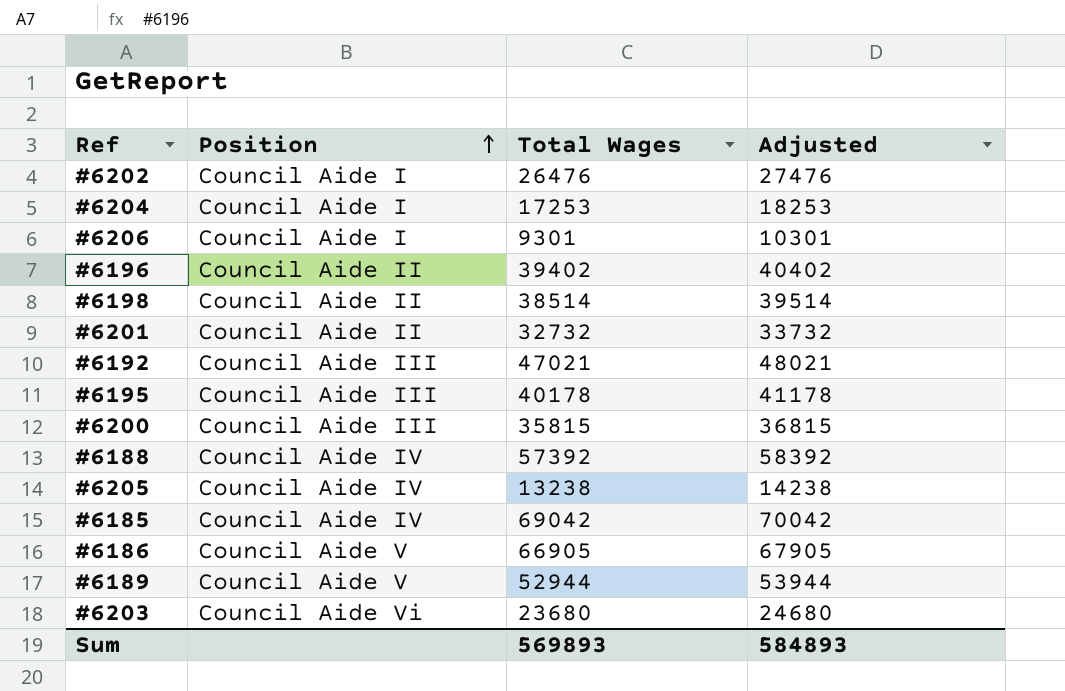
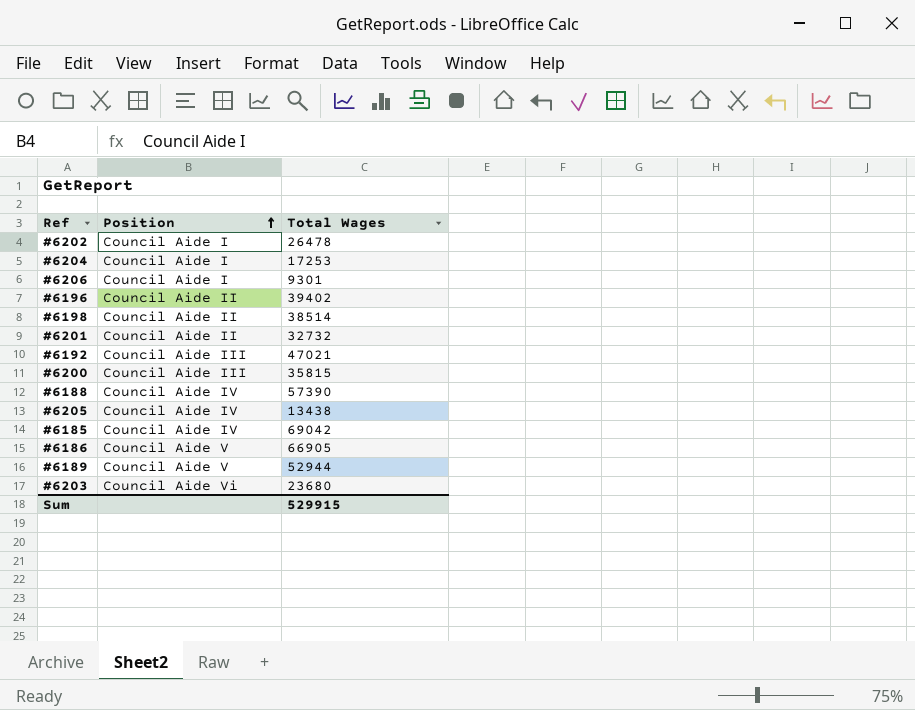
column Adjusted | formula: [Total Wages] + 1000 -> none
row #6195: Council Aide III | 40178 | 41178 -> none
#6202 | Total Wages: 26476 -> 26478
#6188 | Total Wages: 57392 -> 57390
#6205 | Total Wages: 13238 -> 13438
Sum | Total Wages: 569893 -> 529915

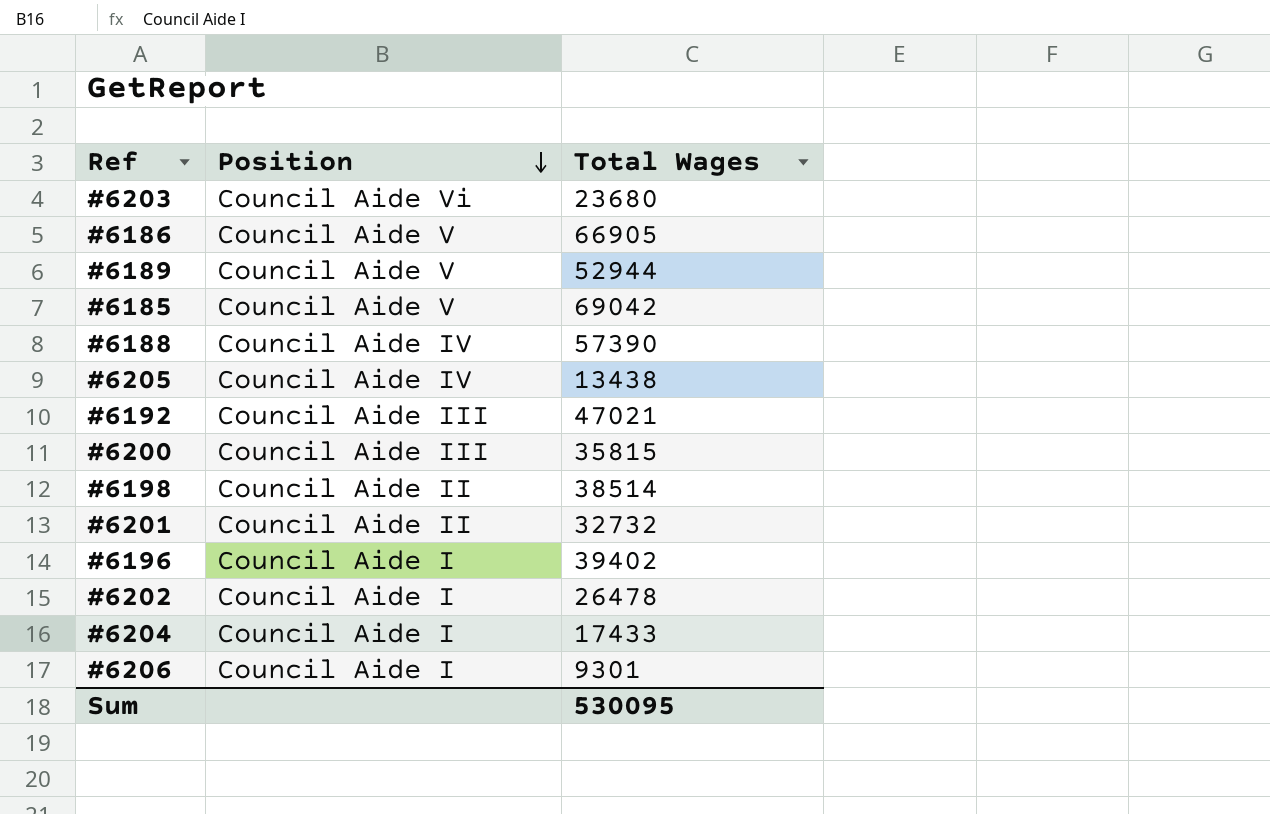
row order: Position ascending -> Position descending
#6185 | Position: Council Aide IV -> Council Aide V
#6196 | Position: Council Aide II -> Council Aide I
#6204 | Total Wages: 17253 -> 17433
Sum | Total Wages: 529915 -> 530095

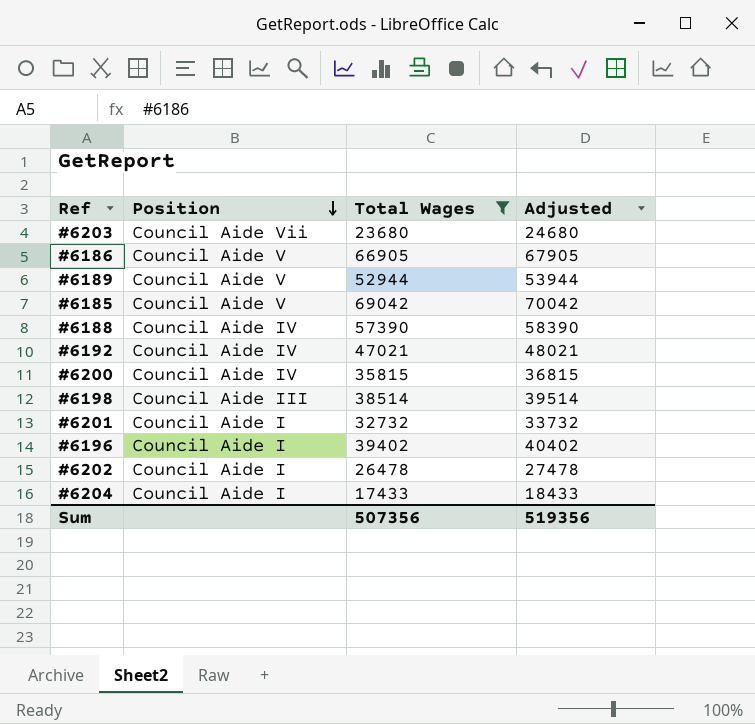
filter: none -> Total Wages >= 17433
column Adjusted | formula: none -> [Total Wages] + 1000
#6203 | Position: Council Aide Vi -> Council Aide Vii
#6192 | Position: Council Aide III -> Council Aide IV
#6200 | Position: Council Aide III -> Council Aide IV
#6198 | Position: Council Aide II -> Council Aide III
#6201 | Position: Council Aide II -> Council Aide I
Sum | Total Wages: 530095 -> 507356

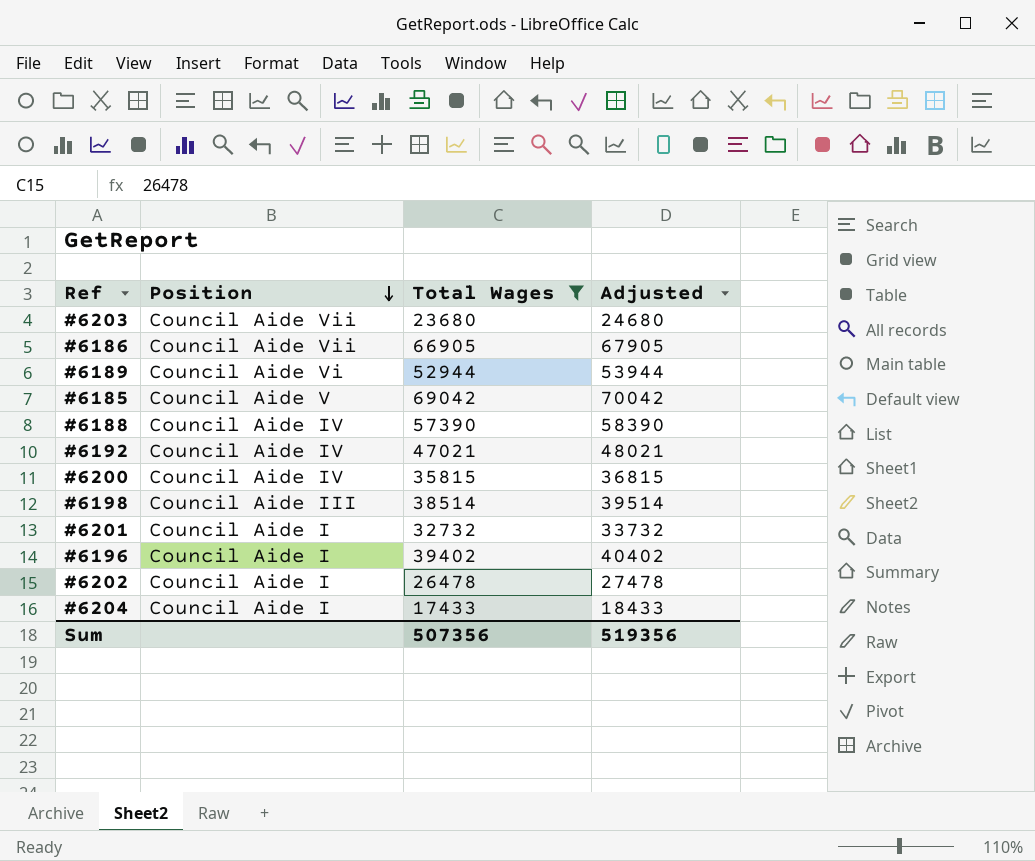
#6186 | Position: Council Aide V -> Council Aide Vii
#6189 | Position: Council Aide V -> Council Aide Vi

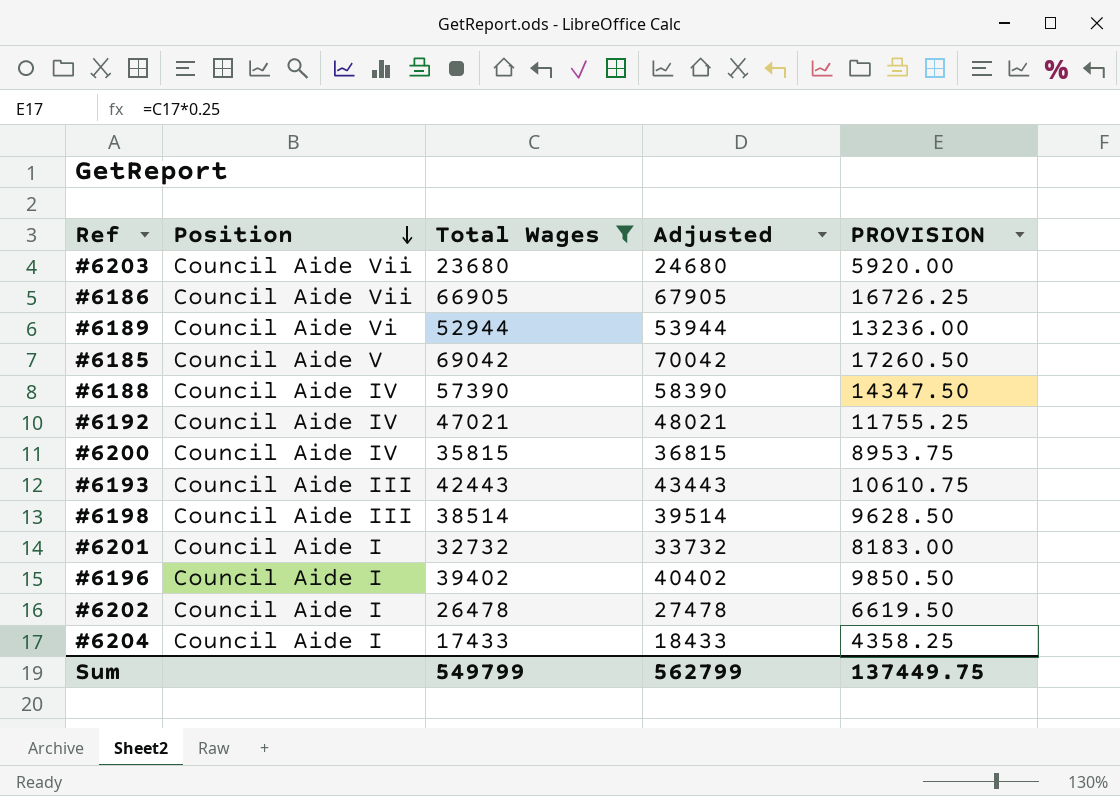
column PROVISION | formula: none -> [Total Wages] * 0.25
row #6193: none -> Council Aide III | 42443 | 43443 | 10610.75
Sum | Total Wages: 507356 -> 549799
Sum | Adjusted: 519356 -> 562799

